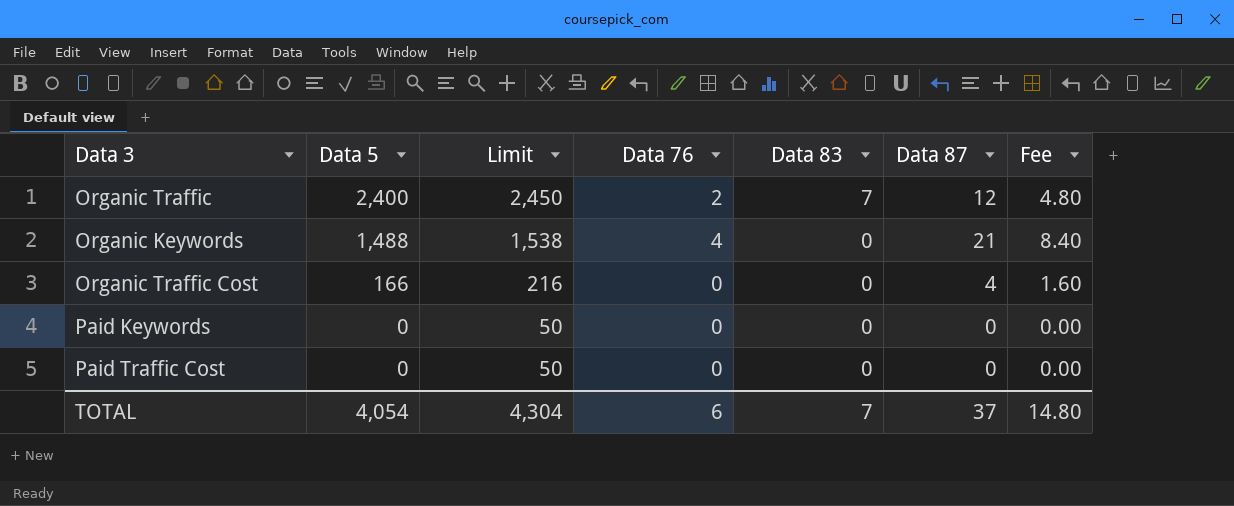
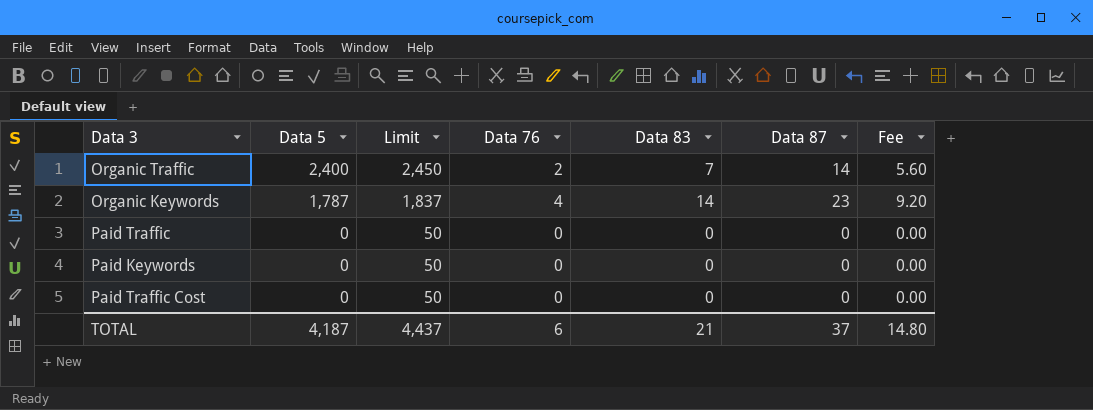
row Organic Traffic Cost: 166 | 216 | 0 | 0 | 4 | 1.60 -> none
Organic Traffic | Data 87: 12 -> 14
Organic Traffic | Fee: 4.80 -> 5.60
Organic Keywords | Data 5: 1,488 -> 1,787
Organic Keywords | Limit: 1,538 -> 1,837
Organic Keywords | Data 83: 0 -> 14
Organic Keywords | Data 87: 21 -> 23
Organic Keywords | Fee: 8.40 -> 9.20
row Paid Traffic: none -> 0 | 50 | 0 | 0 | 0 | 0.00
TOTAL | Data 5: 4,054 -> 4,187
TOTAL | Limit: 4,304 -> 4,437
TOTAL | Data 83: 7 -> 21

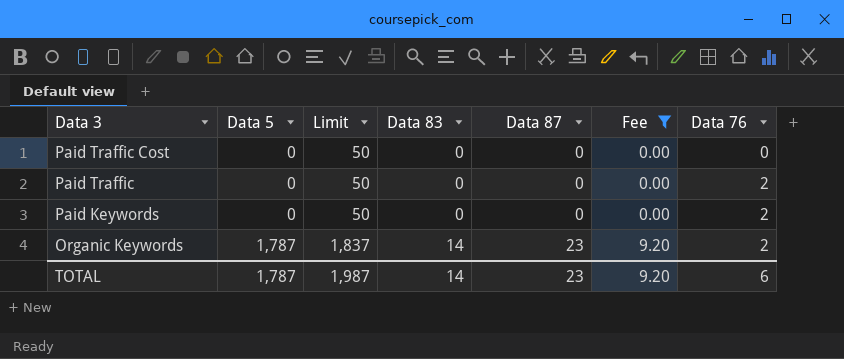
filter: none -> Fee != 5.60
row order: Data 5 descending -> Data 3 descending
column Data 76 | position: 4 -> 7
Paid Traffic | Data 76: 0 -> 2
Paid Keywords | Data 76: 0 -> 2
Organic Keywords | Data 76: 4 -> 2
TOTAL | Data 5: 4,187 -> 1,787
TOTAL | Limit: 4,437 -> 1,987
TOTAL | Data 83: 21 -> 14
TOTAL | Data 87: 37 -> 23
TOTAL | Fee: 14.80 -> 9.20

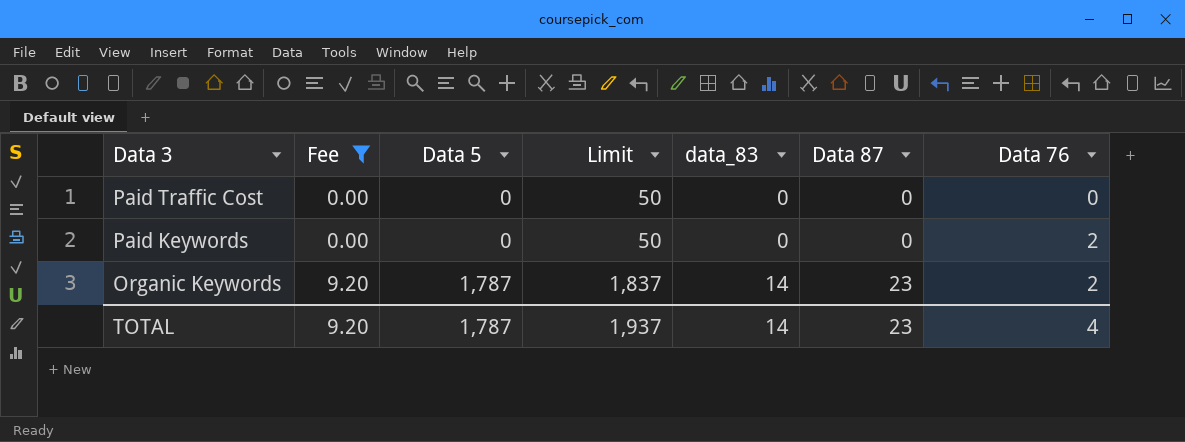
column Fee | position: 6 -> 2
column name: Data 83 -> data_83
row Paid Traffic: 0 | 50 | 0 | 0 | 0.00 | 2 -> none
TOTAL | Limit: 1,987 -> 1,937
TOTAL | Data 76: 6 -> 4

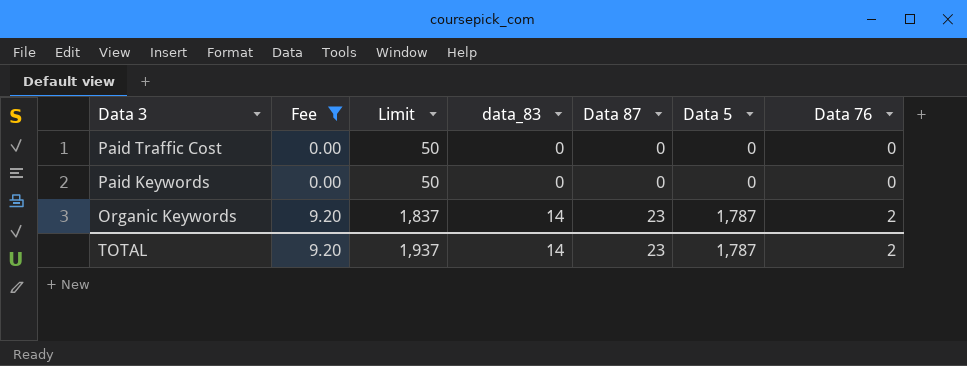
column Data 5 | position: 3 -> 6
Paid Keywords | Data 76: 2 -> 0
TOTAL | Data 76: 4 -> 2

